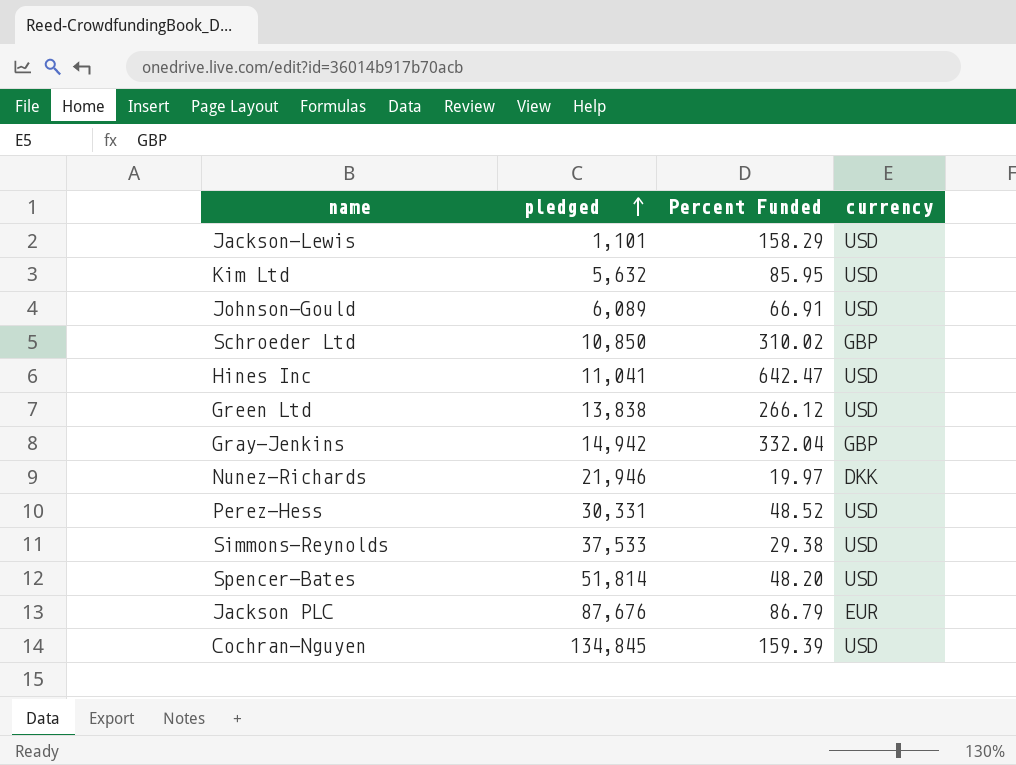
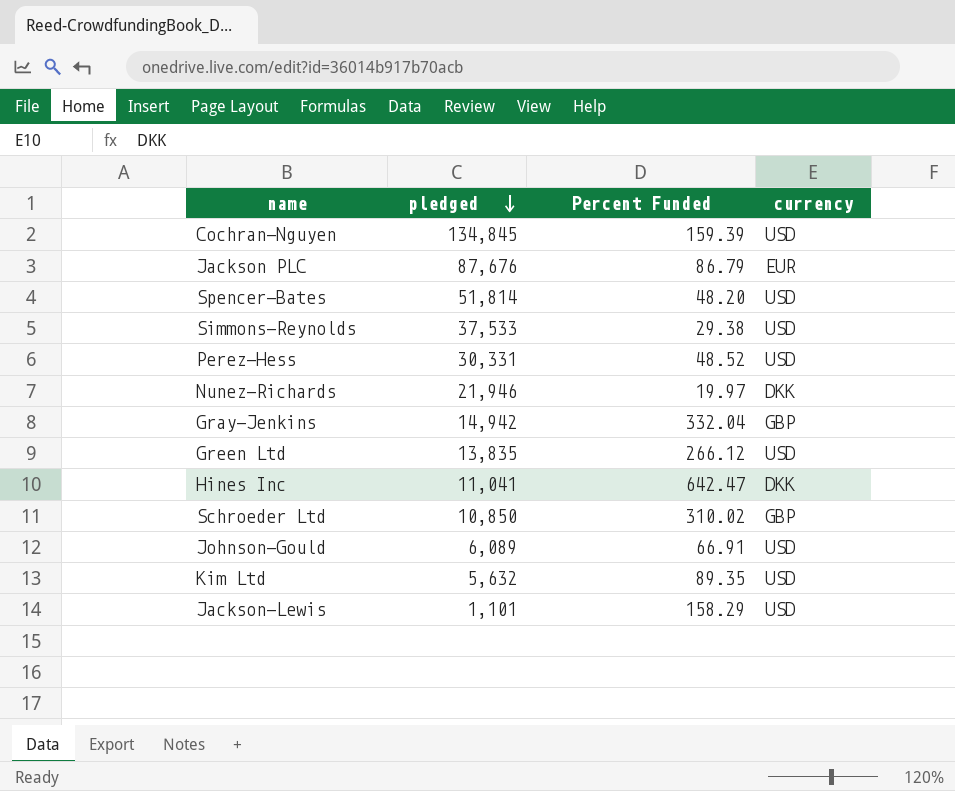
row order: pledged ascending -> pledged descending
Green Ltd | pledged: 13,838 -> 13,835
Hines Inc | currency: USD -> DKK
Kim Ltd | Percent Funded: 85.95 -> 89.35

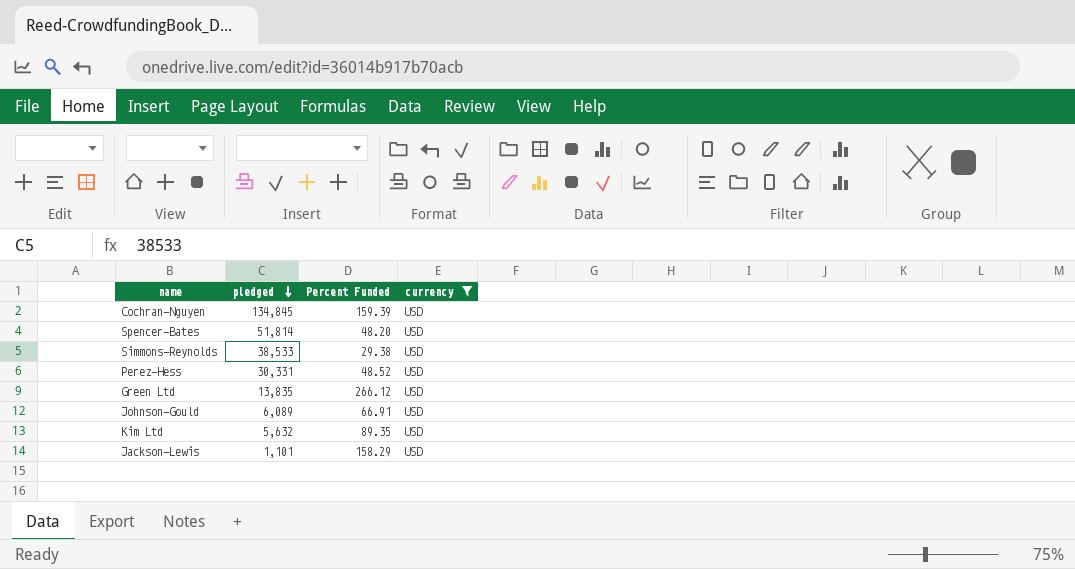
filter: none -> currency = USD
Simmons-Reynolds | pledged: 37,533 -> 38,533

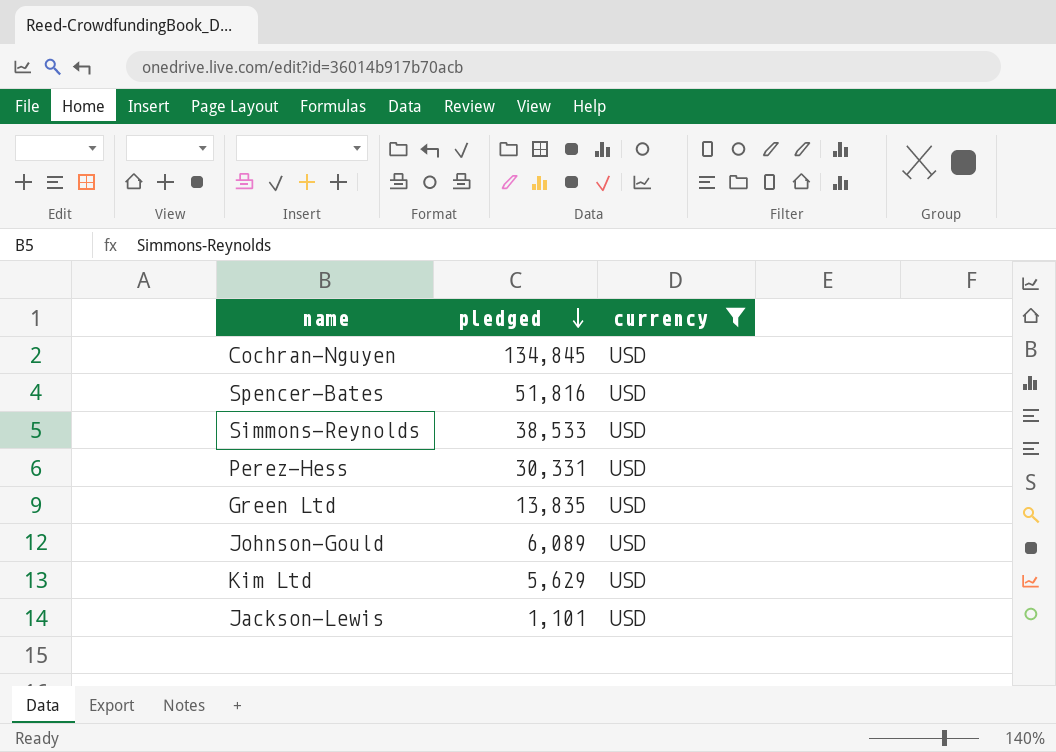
column Percent Funded | position: 3 -> none
Spencer-Bates | pledged: 51,814 -> 51,816
Kim Ltd | pledged: 5,632 -> 5,629

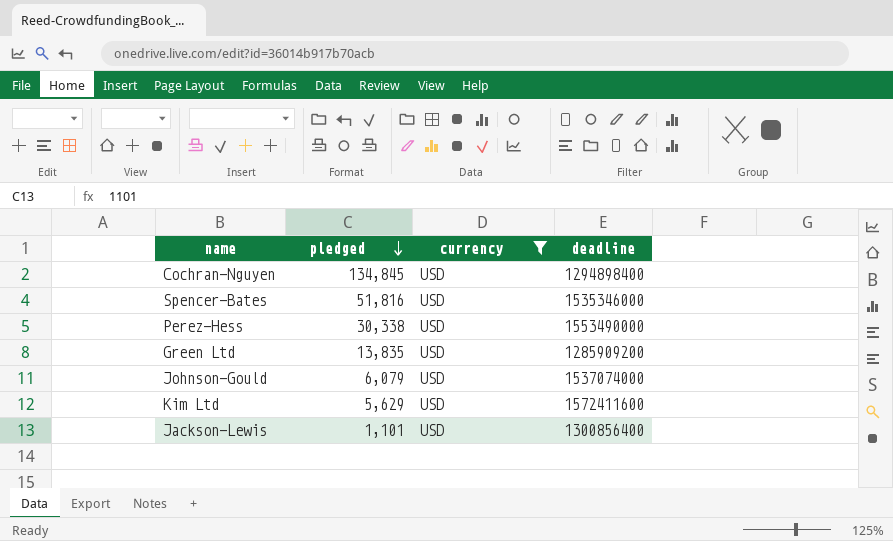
column deadline | position: none -> 4
row Simmons-Reynolds: 38,533 | USD -> none
Perez-Hess | pledged: 30,331 -> 30,338
Johnson-Gould | pledged: 6,089 -> 6,079

